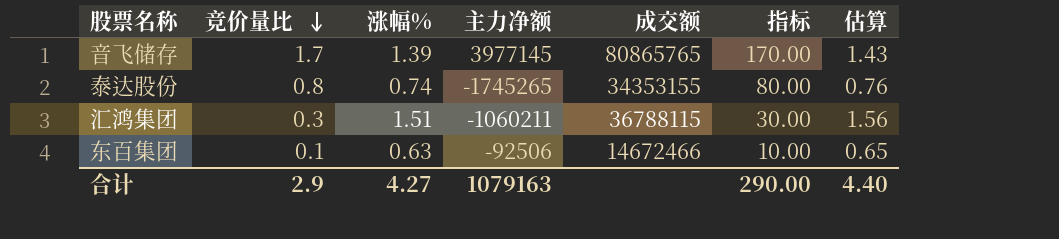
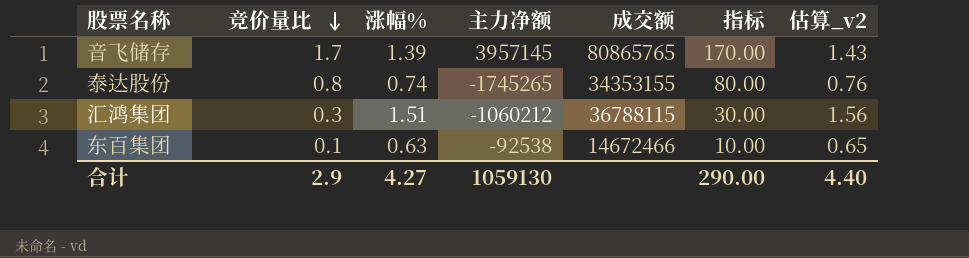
column name: 估算 -> 估算_v2
音飞储存 | 主力净额: 3977145 -> 3957145
汇鸿集团 | 主力净额: -1060211 -> -1060212
东百集团 | 主力净额: -92506 -> -92538
合计 | 主力净额: 1079163 -> 1059130

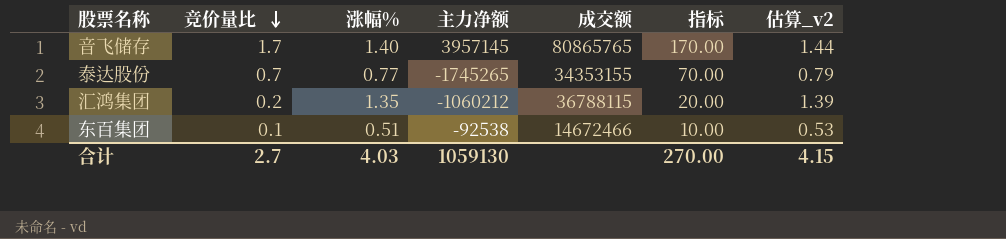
音飞储存 | 涨幅%: 1.39 -> 1.40
音飞储存 | 估算_v2: 1.43 -> 1.44
泰达股份 | 竞价量比: 0.8 -> 0.7
泰达股份 | 涨幅%: 0.74 -> 0.77
泰达股份 | 指标: 80.00 -> 70.00
泰达股份 | 估算_v2: 0.76 -> 0.79
汇鸿集团 | 竞价量比: 0.3 -> 0.2
汇鸿集团 | 涨幅%: 1.51 -> 1.35
汇鸿集团 | 指标: 30.00 -> 20.00
汇鸿集团 | 估算_v2: 1.56 -> 1.39
东百集团 | 涨幅%: 0.63 -> 0.51
东百集团 | 估算_v2: 0.65 -> 0.53
合计 | 竞价量比: 2.9 -> 2.7
合计 | 涨幅%: 4.27 -> 4.03
合计 | 指标: 290.00 -> 270.00
合计 | 估算_v2: 4.40 -> 4.15

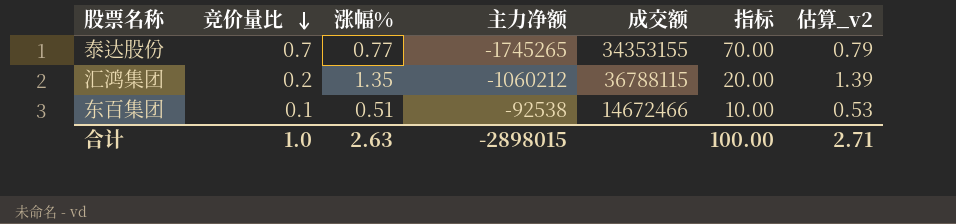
row 音飞储存: 1.7 | 1.40 | 3957145 | 80865765 | 170.00 | 1.44 -> none
合计 | 竞价量比: 2.7 -> 1.0
合计 | 涨幅%: 4.03 -> 2.63
合计 | 主力净额: 1059130 -> -2898015
合计 | 指标: 270.00 -> 100.00
合计 | 估算_v2: 4.15 -> 2.71

